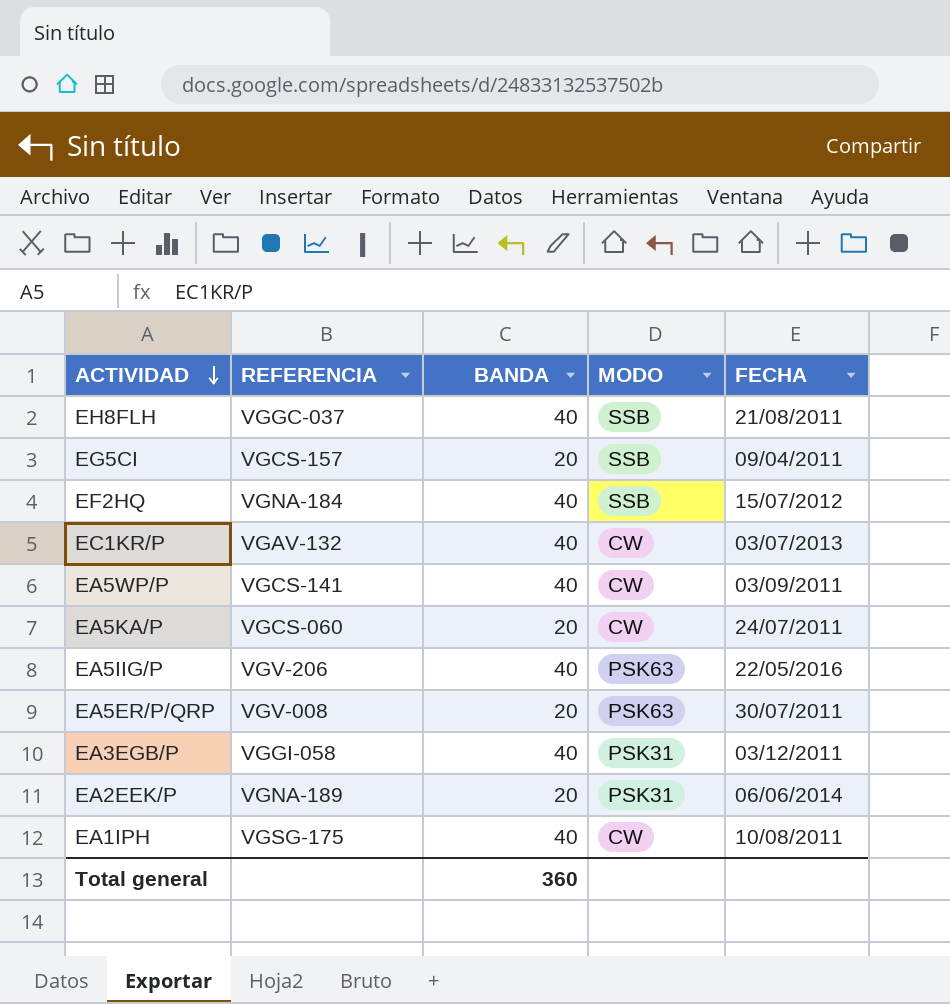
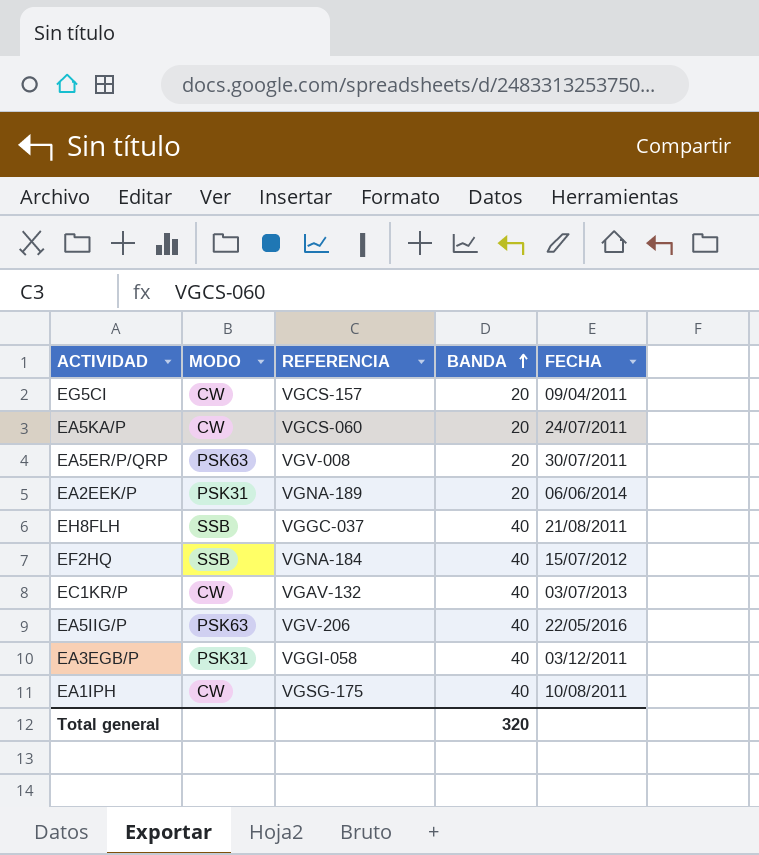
row order: ACTIVIDAD descending -> BANDA ascending
column MODO | position: 4 -> 2
row EA5WP/P: VGCS-141 | 40 | CW | 03/09/2011 -> none
EG5CI | MODO: SSB -> CW
Total general | BANDA: 360 -> 320

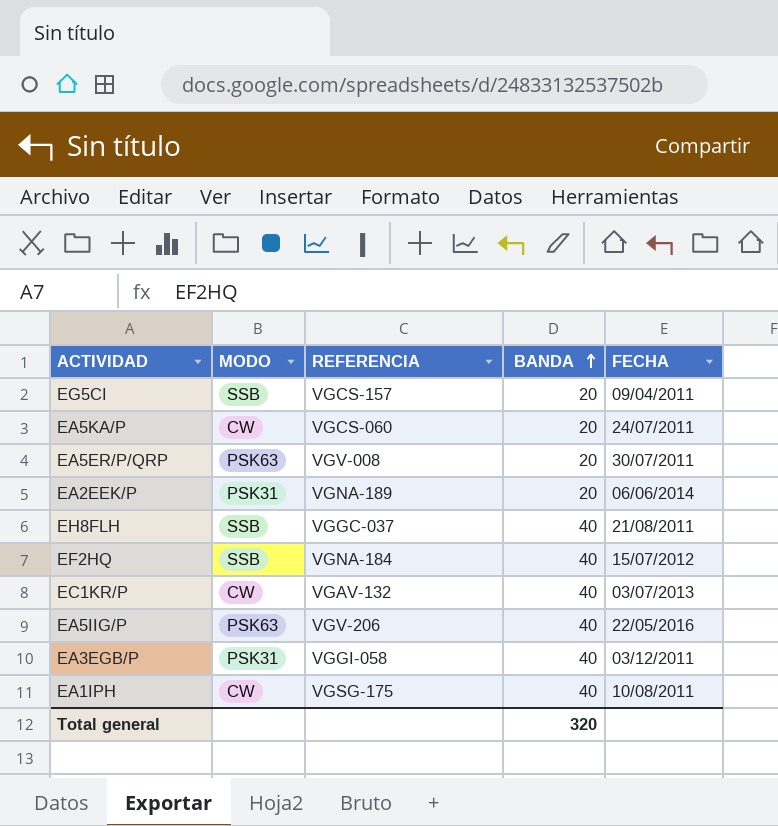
EG5CI | MODO: CW -> SSB

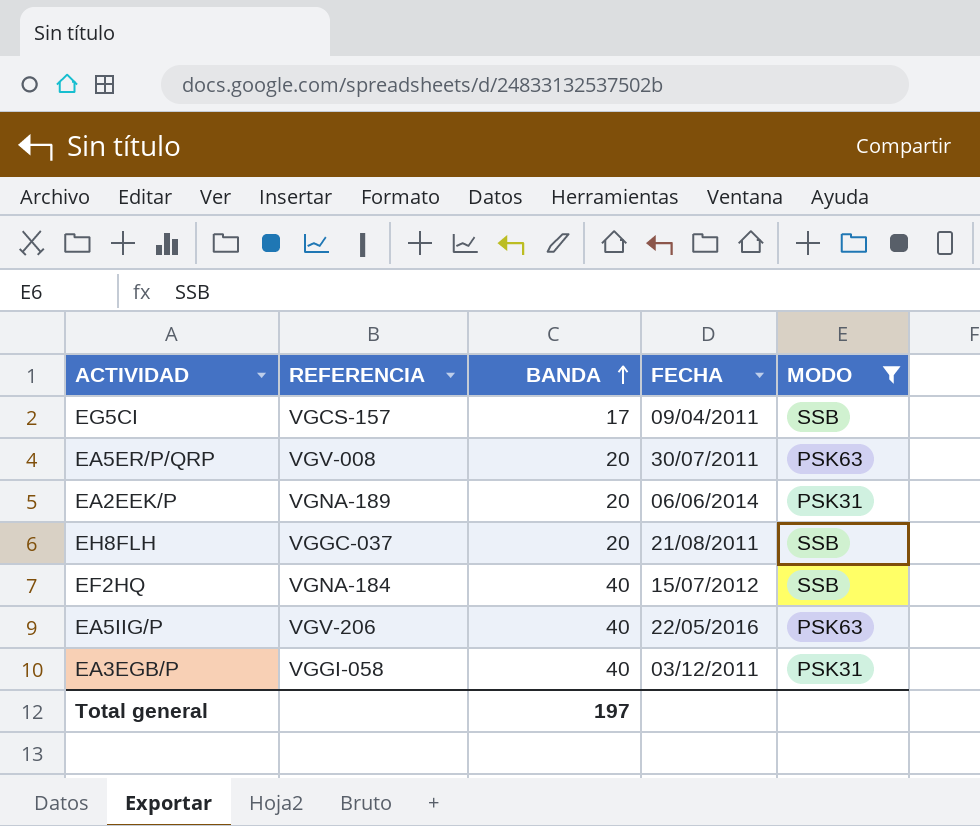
filter: none -> MODO != CW
column MODO | position: 2 -> 5
EG5CI | BANDA: 20 -> 17
EH8FLH | BANDA: 40 -> 20
Total general | BANDA: 320 -> 197

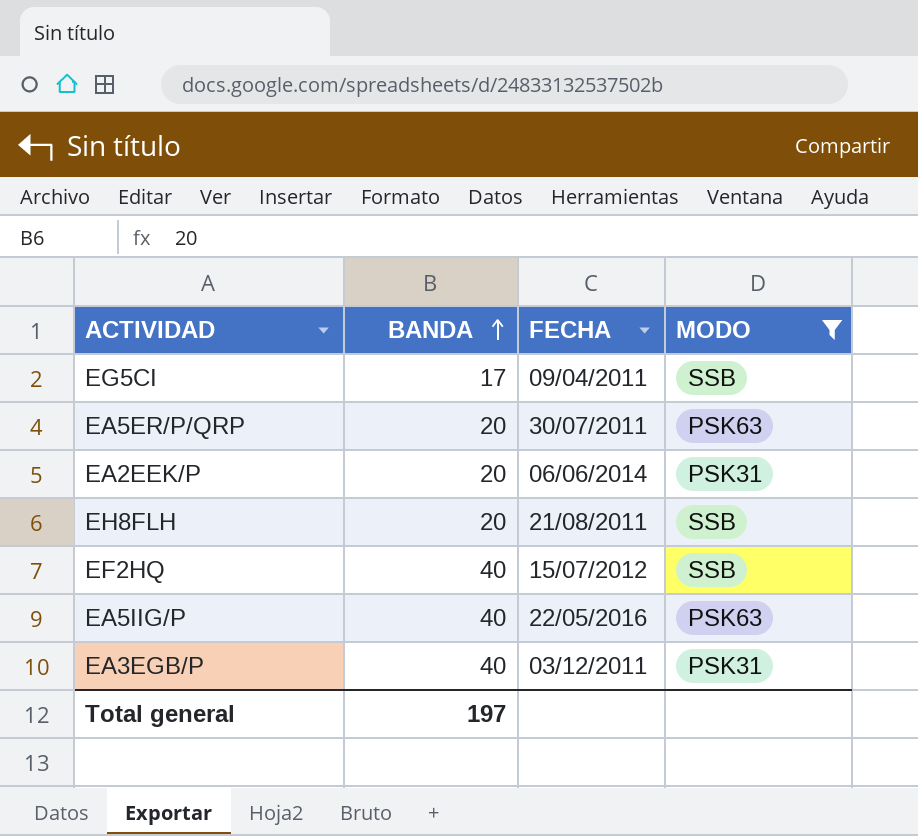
column REFERENCIA | position: 2 -> none

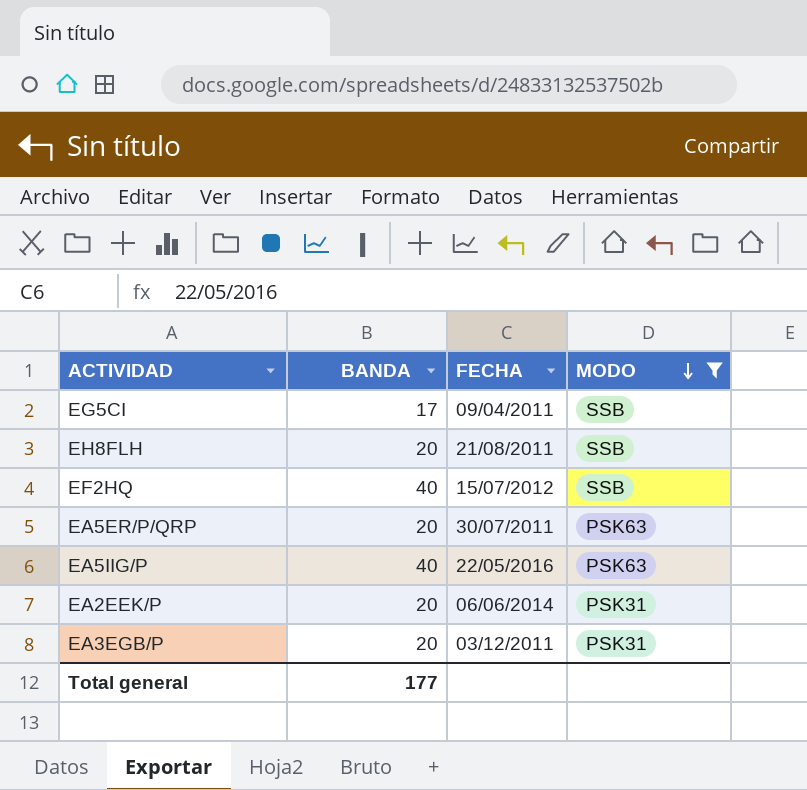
row order: BANDA ascending -> MODO descending
EA3EGB/P | BANDA: 40 -> 20
Total general | BANDA: 197 -> 177

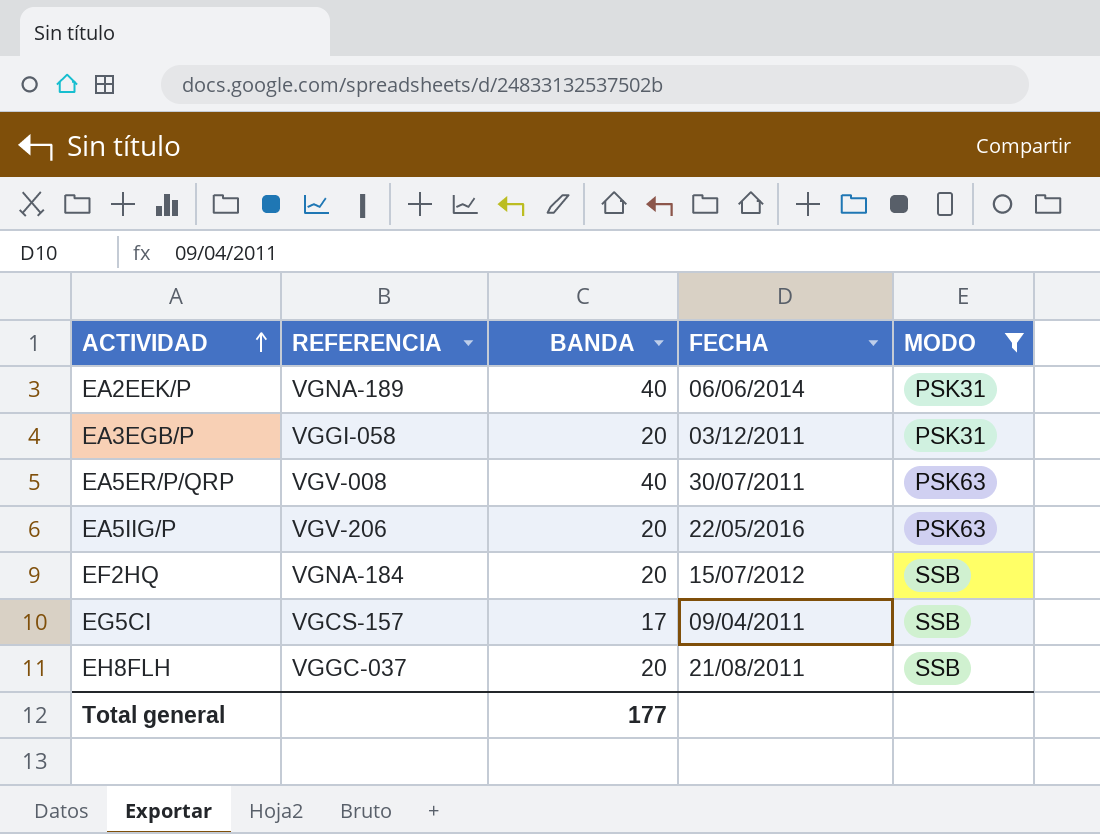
row order: MODO descending -> ACTIVIDAD ascending
column REFERENCIA | position: none -> 2
EA2EEK/P | BANDA: 20 -> 40
EA5ER/P/QRP | BANDA: 20 -> 40
EA5IIG/P | BANDA: 40 -> 20
EF2HQ | BANDA: 40 -> 20

